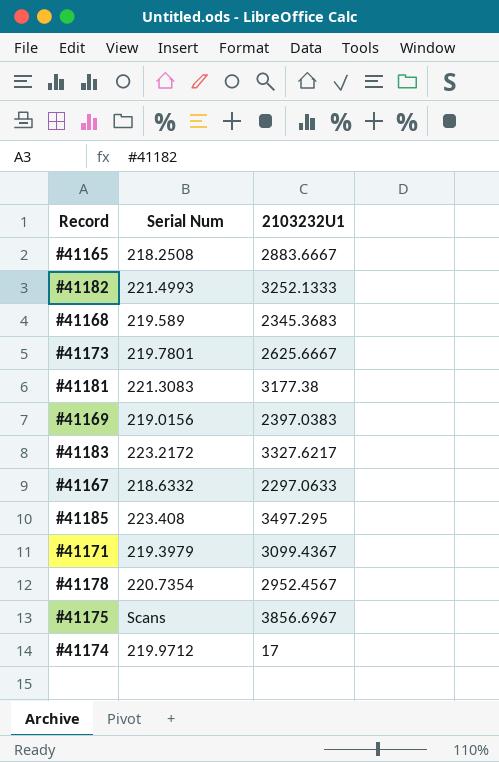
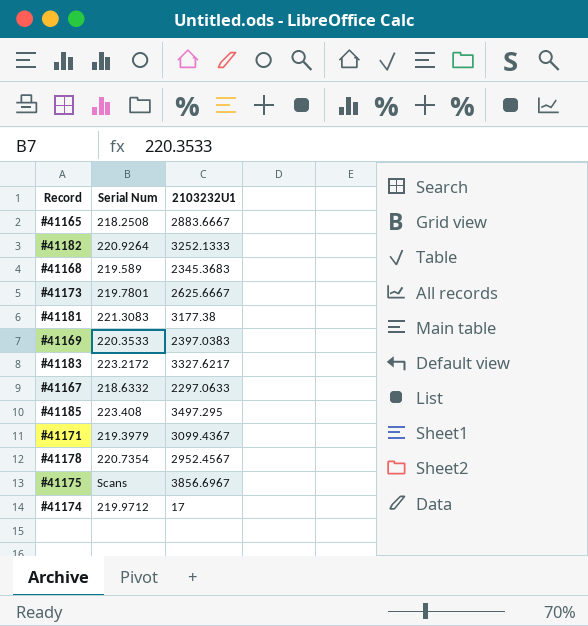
#41182 | Serial Num: 221.4993 -> 220.9264
#41169 | Serial Num: 219.0156 -> 220.3533

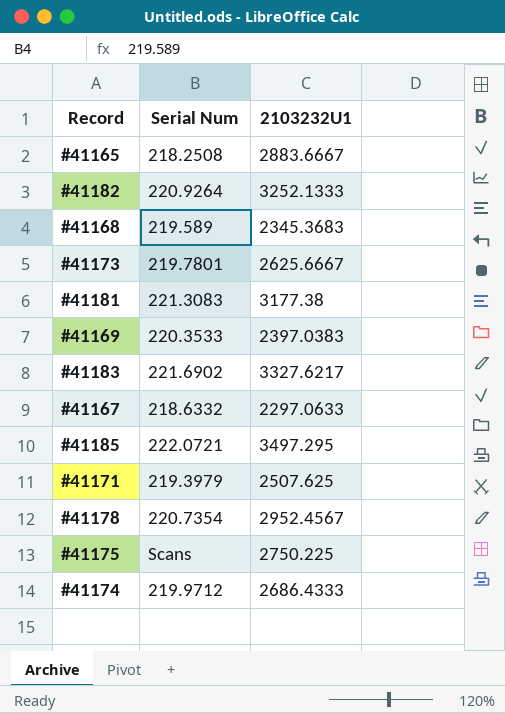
#41183 | Serial Num: 223.2172 -> 221.6902
#41185 | Serial Num: 223.408 -> 222.0721
#41171 | 2103232U1: 3099.4367 -> 2507.625
#41175 | 2103232U1: 3856.6967 -> 2750.225
#41174 | 2103232U1: 17 -> 2686.4333

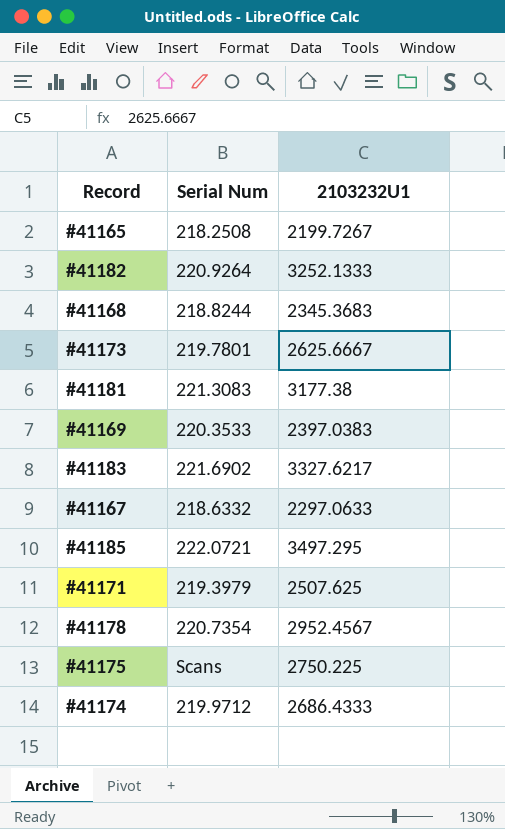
#41165 | 2103232U1: 2883.6667 -> 2199.7267
#41168 | Serial Num: 219.589 -> 218.8244

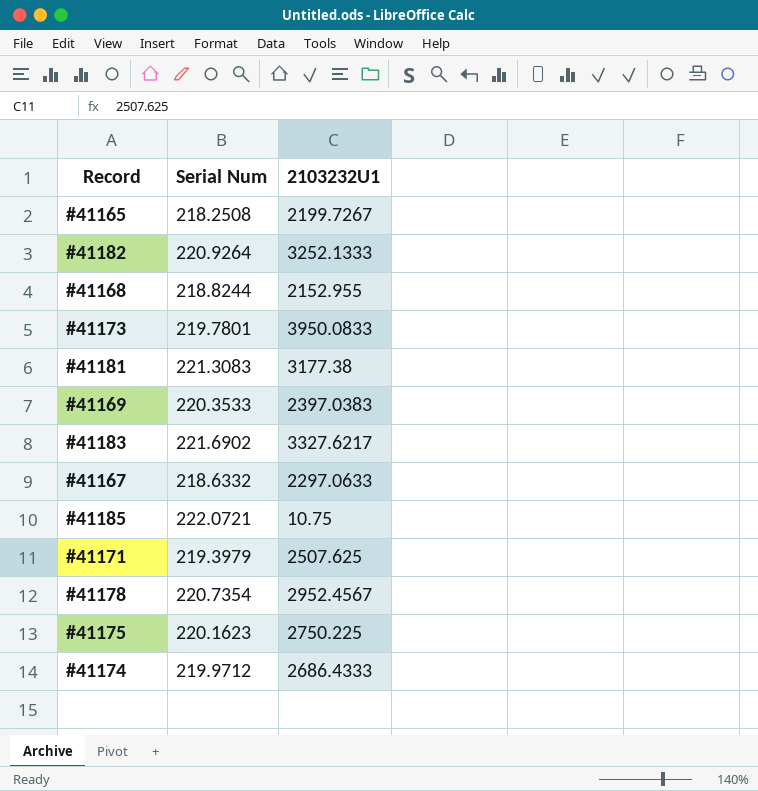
#41168 | 2103232U1: 2345.3683 -> 2152.955
#41173 | 2103232U1: 2625.6667 -> 3950.0833
#41185 | 2103232U1: 3497.295 -> 10.75
#41175 | Serial Num: Scans -> 220.1623

